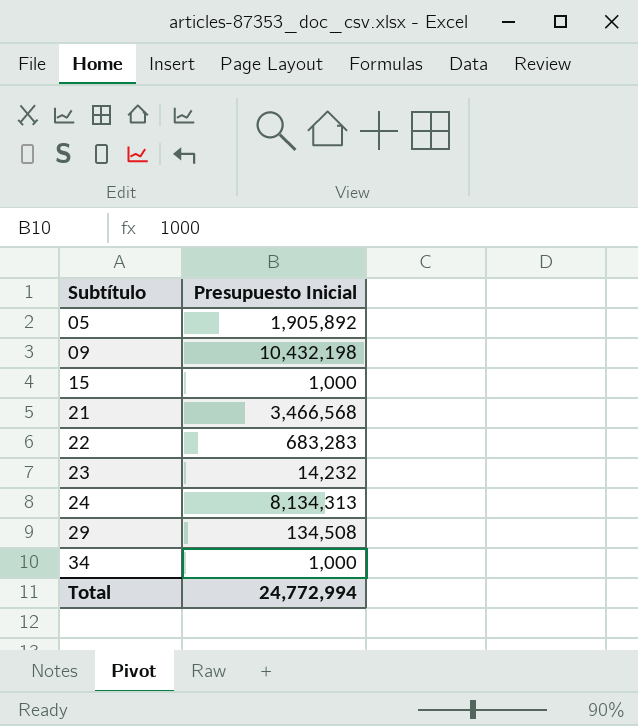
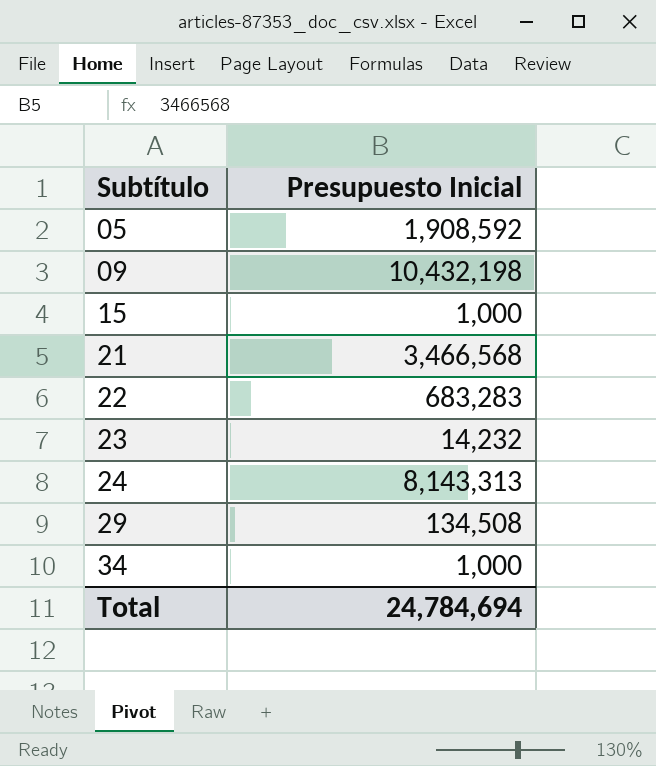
05 | Presupuesto Inicial: 1,905,892 -> 1,908,592
24 | Presupuesto Inicial: 8,134,313 -> 8,143,313
Total | Presupuesto Inicial: 24,772,994 -> 24,784,694

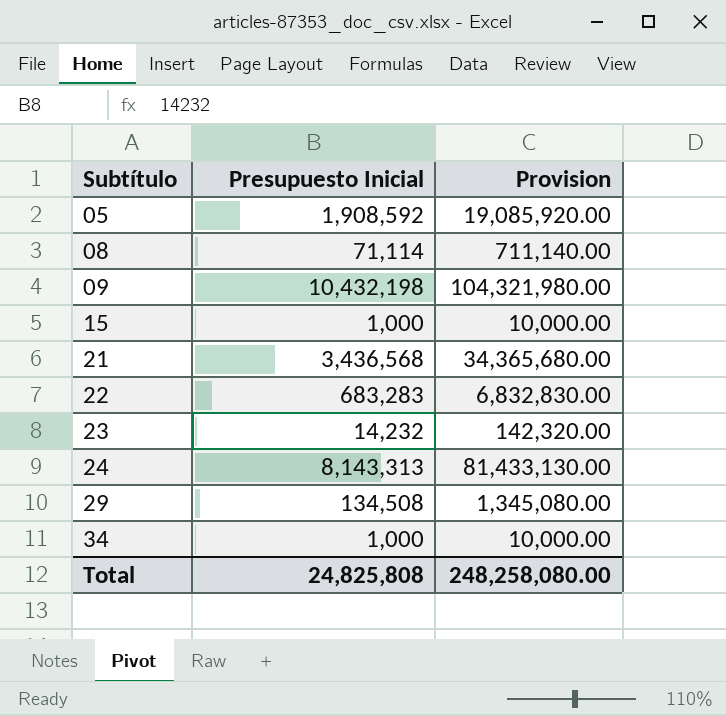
column Provision | formula: none -> [Presupuesto Inicial] * 10
row 08: none -> 71,114 | 711,140.00
21 | Presupuesto Inicial: 3,466,568 -> 3,436,568
Total | Presupuesto Inicial: 24,784,694 -> 24,825,808

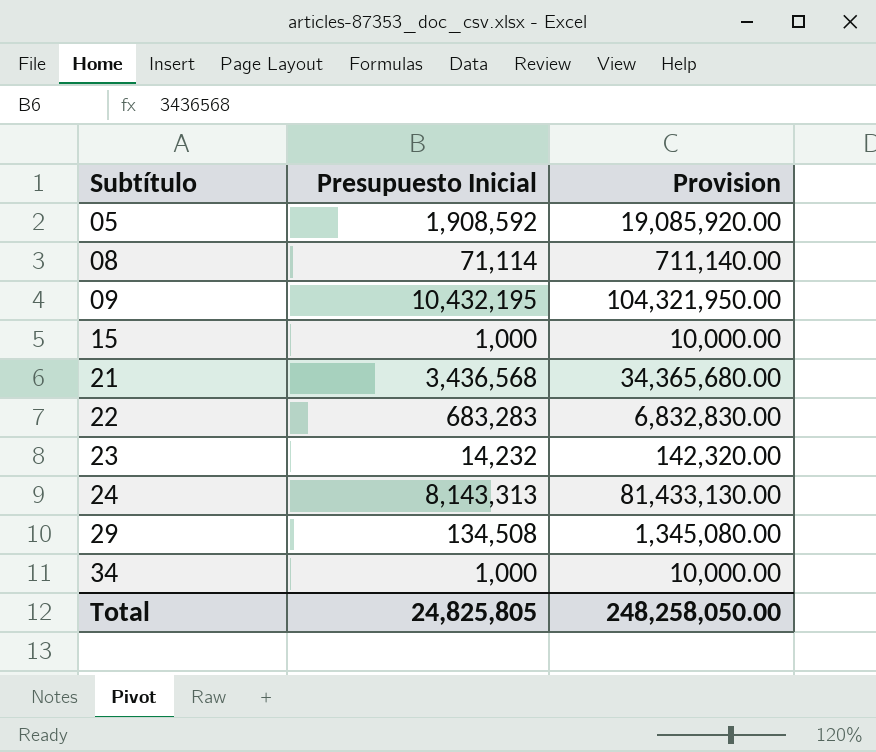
09 | Presupuesto Inicial: 10,432,198 -> 10,432,195
09 | Provision: 104,321,980.00 -> 104,321,950.00
Total | Presupuesto Inicial: 24,825,808 -> 24,825,805
Total | Provision: 248,258,080.00 -> 248,258,050.00

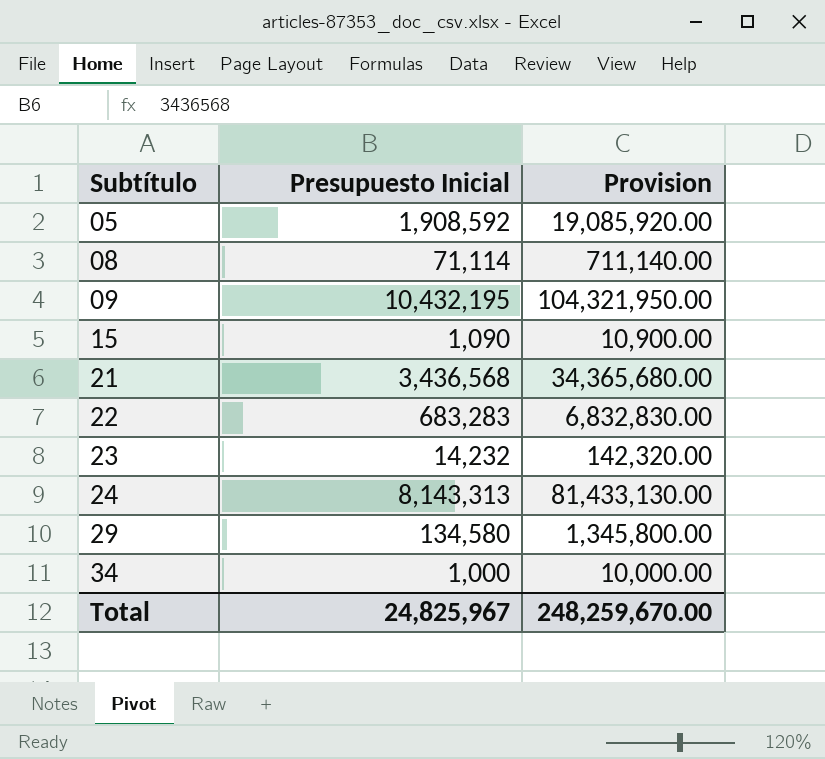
15 | Presupuesto Inicial: 1,000 -> 1,090
15 | Provision: 10,000.00 -> 10,900.00
29 | Presupuesto Inicial: 134,508 -> 134,580
29 | Provision: 1,345,080.00 -> 1,345,800.00
Total | Presupuesto Inicial: 24,825,805 -> 24,825,967
Total | Provision: 248,258,050.00 -> 248,259,670.00

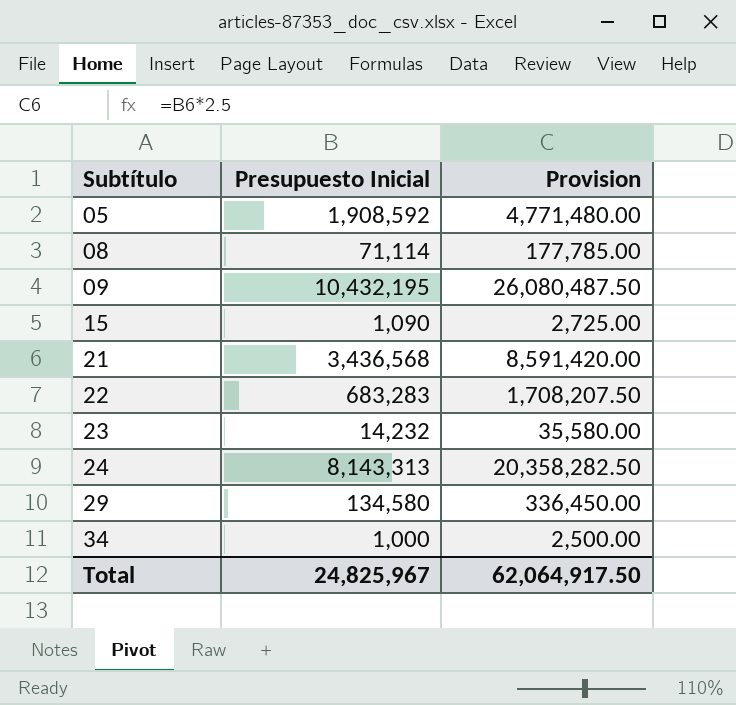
column Provision | formula: [Presupuesto Inicial] * 10 -> [Presupuesto Inicial] * 2.5
Total | Provision: 248,259,670.00 -> 62,064,917.50

